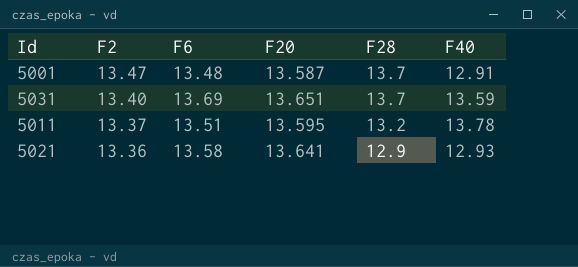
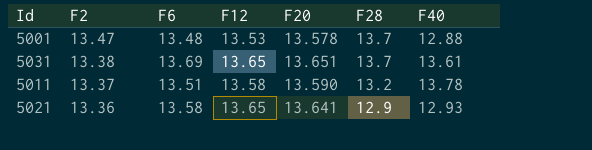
column F12 | position: none -> 4
5001 | F20: 13.587 -> 13.578
5001 | F40: 12.91 -> 12.88
5031 | F2: 13.40 -> 13.38
5031 | F40: 13.59 -> 13.61
5011 | F20: 13.595 -> 13.590

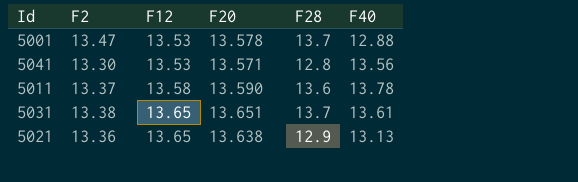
row order: F2 descending -> F12 ascending
column F6 | position: 3 -> none
row 5041: none -> 13.30 | 13.53 | 13.571 | 12.8 | 13.56
5011 | F28: 13.2 -> 13.6
5021 | F20: 13.641 -> 13.638
5021 | F40: 12.93 -> 13.13

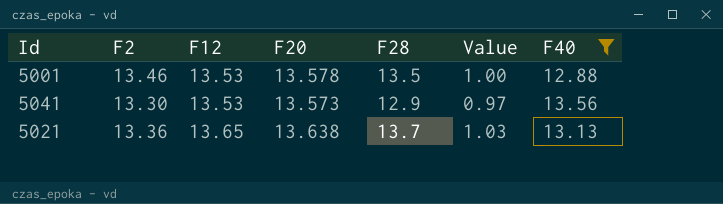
filter: none -> F40 <= 13.56
column Value | formula: none -> [F28] / [F2]
5001 | F2: 13.47 -> 13.46
5001 | F28: 13.7 -> 13.5
5041 | F20: 13.571 -> 13.573
5041 | F28: 12.8 -> 12.9
5021 | F28: 12.9 -> 13.7

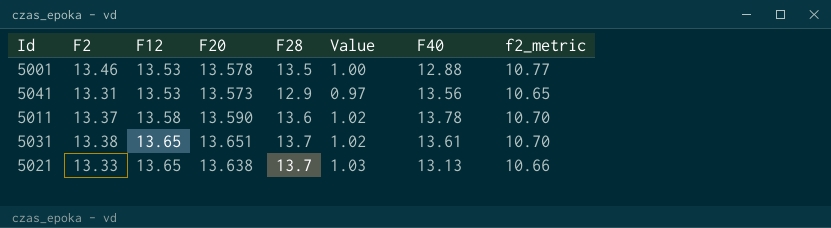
filter: F40 <= 13.56 -> none
column f2_metric | formula: none -> [F2] * 0.8
5041 | F2: 13.30 -> 13.31
5021 | F2: 13.36 -> 13.33

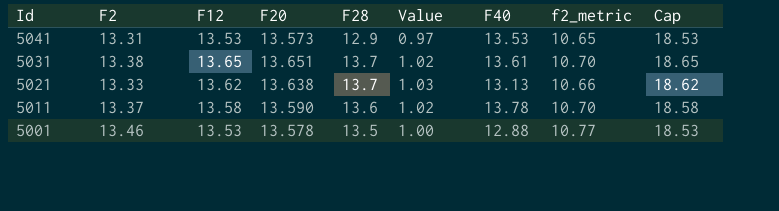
row order: F12 ascending -> Id descending
column Cap | formula: none -> [F12] + 5
5041 | F40: 13.56 -> 13.53
5021 | F12: 13.65 -> 13.62

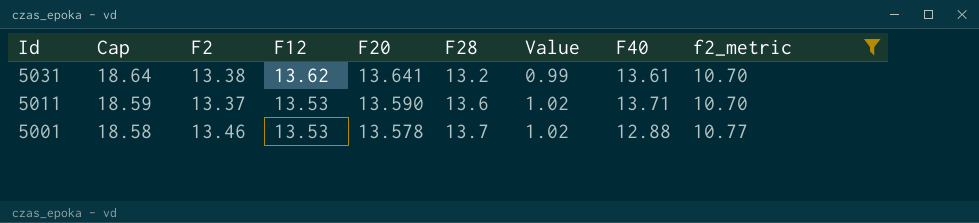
filter: none -> f2_metric >= 10.70
column Cap | formula: [F12] + 5 -> [F20] + 5
column Cap | position: 9 -> 2
5031 | F12: 13.65 -> 13.62
5031 | F20: 13.651 -> 13.641
5031 | F28: 13.7 -> 13.2
5031 | Value: 1.02 -> 0.99
5011 | F12: 13.58 -> 13.53
5011 | F40: 13.78 -> 13.71
5001 | F28: 13.5 -> 13.7
5001 | Value: 1.00 -> 1.02

